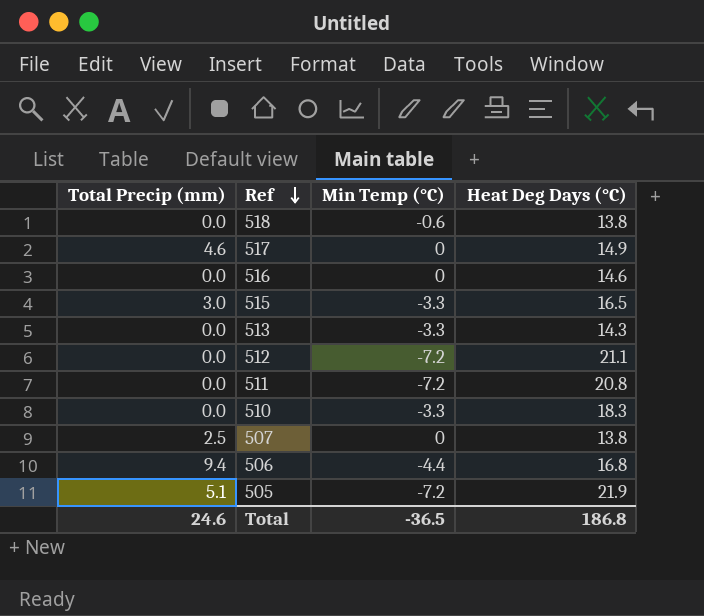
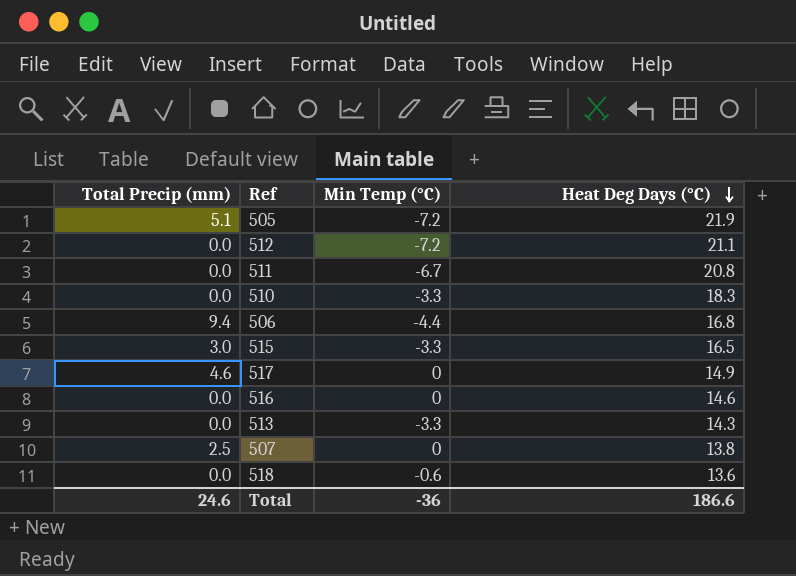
row order: Ref descending -> Heat Deg Days (°C) descending
511 | Min Temp (°C): -7.2 -> -6.7
518 | Heat Deg Days (°C): 13.8 -> 13.6
Total | Min Temp (°C): -36.5 -> -36
Total | Heat Deg Days (°C): 186.8 -> 186.6

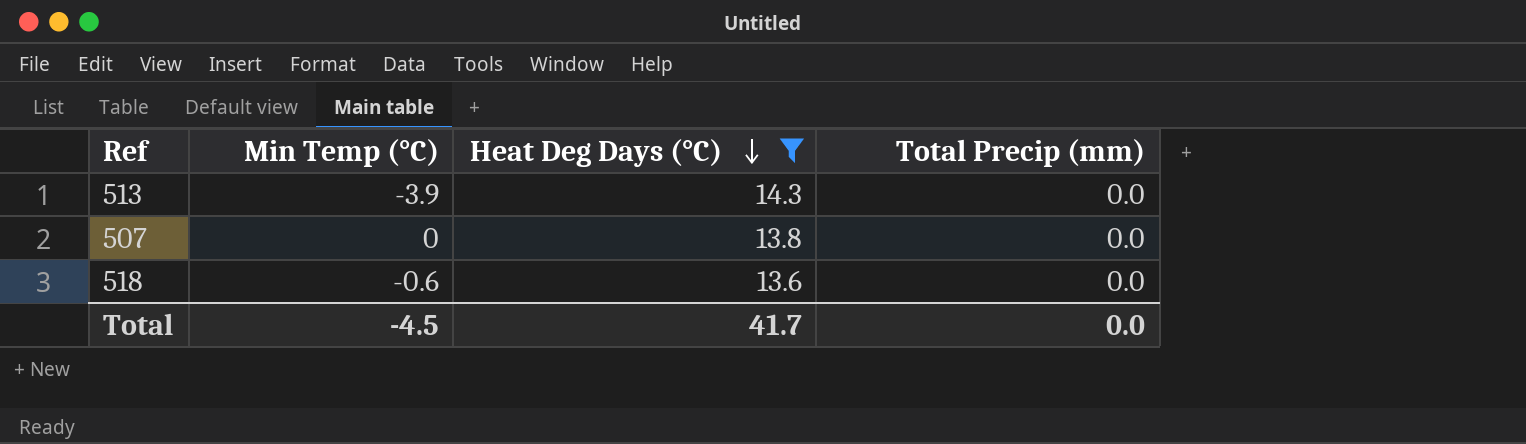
filter: none -> Heat Deg Days (°C) <= 14.3
column Total Precip (mm) | position: 1 -> 4
513 | Min Temp (°C): -3.3 -> -3.9
507 | Total Precip (mm): 2.5 -> 0.0
Total | Min Temp (°C): -36 -> -4.5
Total | Heat Deg Days (°C): 186.6 -> 41.7
Total | Total Precip (mm): 24.6 -> 0.0

